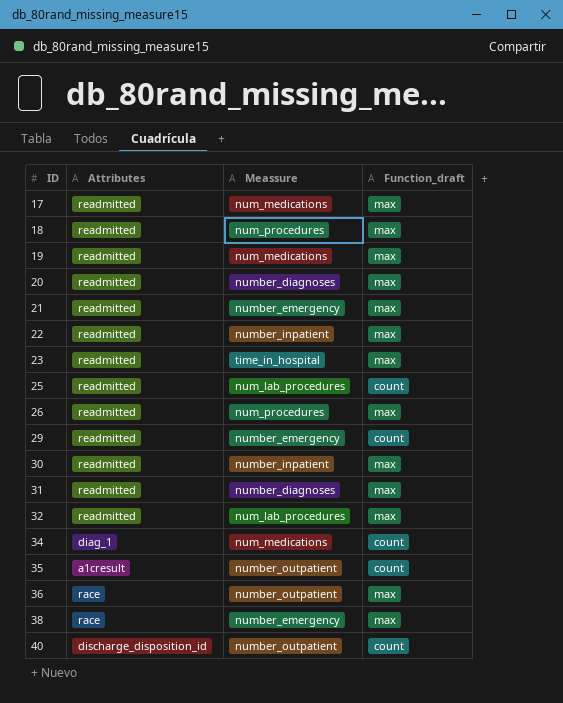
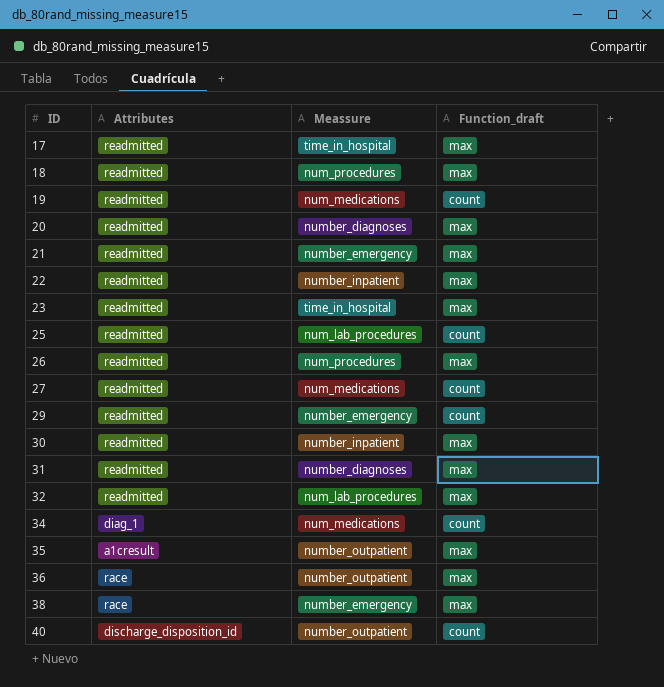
17 | Meassure: num_medications -> time_in_hospital
19 | Function_draft: max -> count
row 27: none -> readmitted | num_medications | count
35 | Function_draft: count -> max

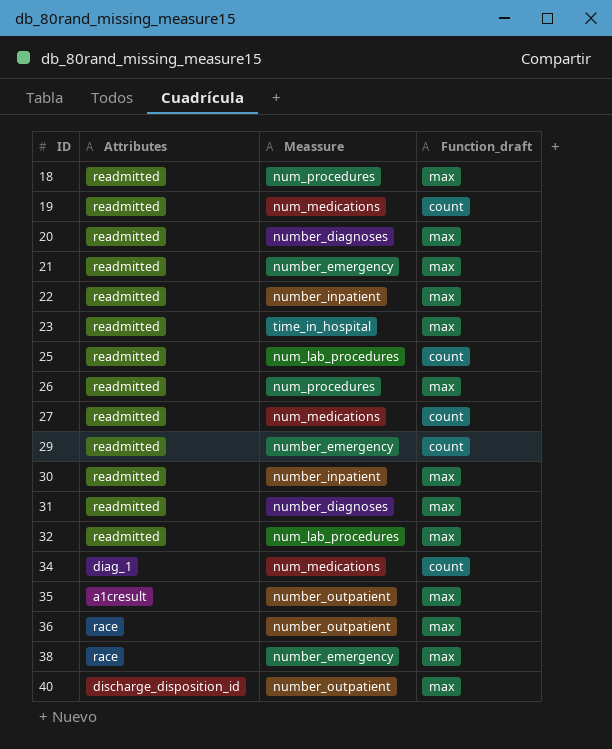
row 17: readmitted | time_in_hospital | max -> none
40 | Function_draft: count -> max

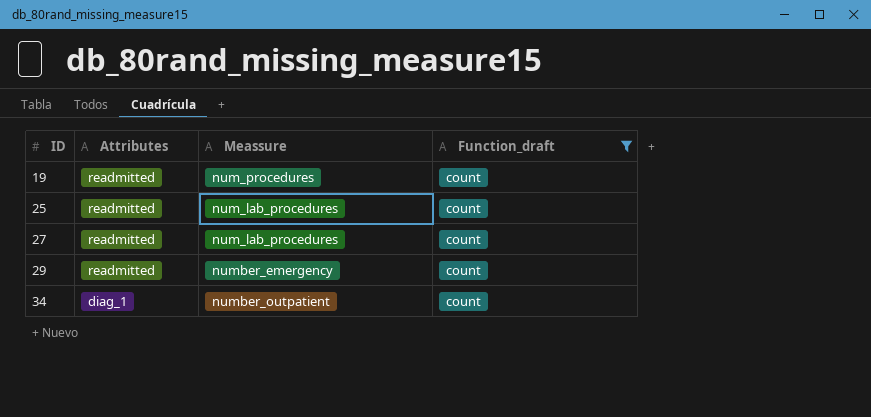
filter: none -> Function_draft = count
19 | Meassure: num_medications -> num_procedures
27 | Meassure: num_medications -> num_lab_procedures
34 | Meassure: num_medications -> number_outpatient

